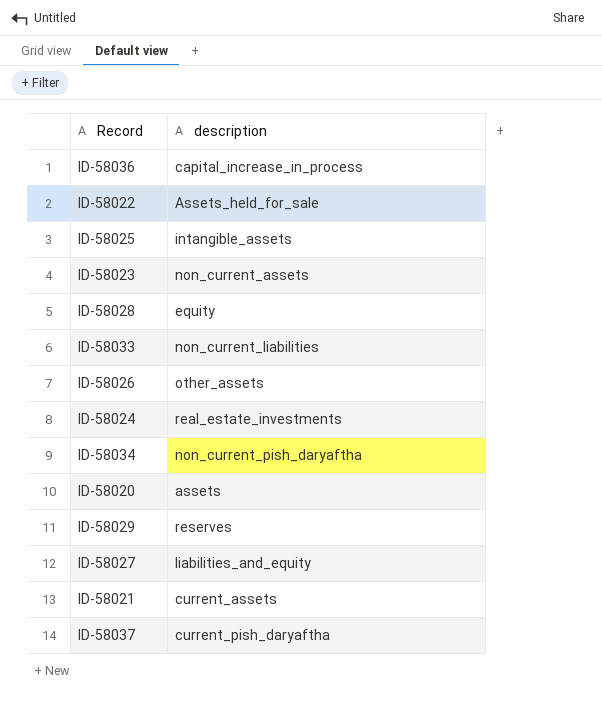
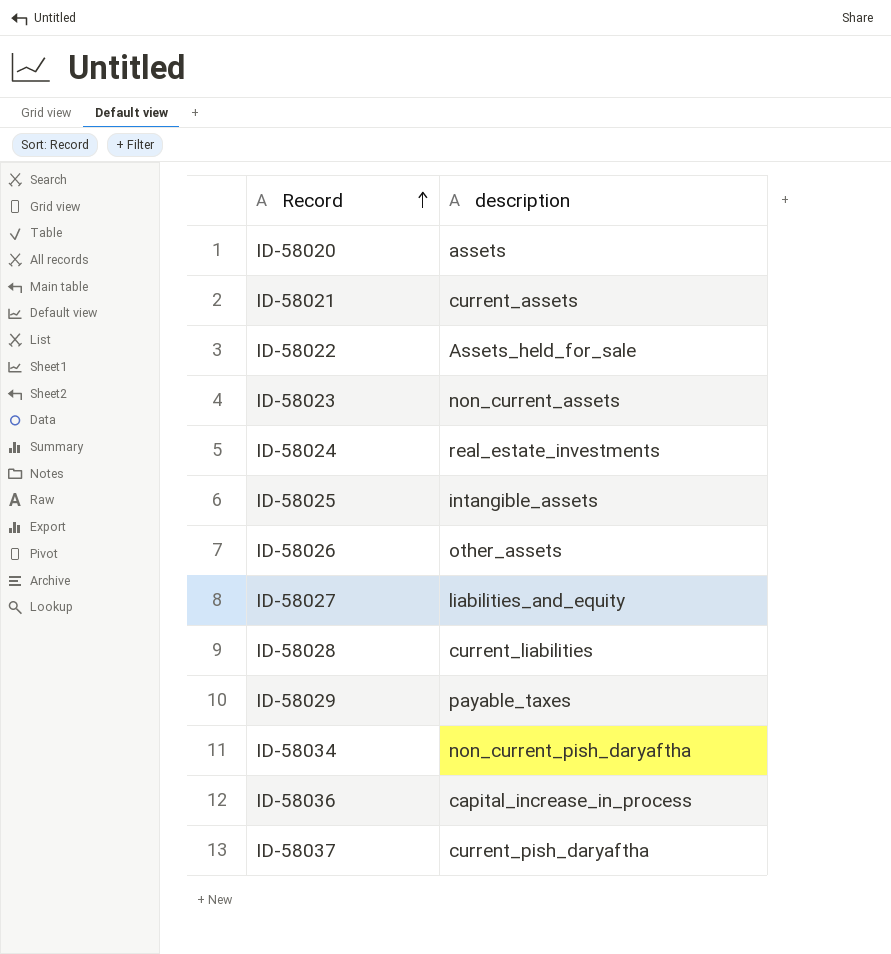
row order: none -> Record ascending
row ID-58033: non_current_liabilities -> none
ID-58028 | description: equity -> current_liabilities
ID-58029 | description: reserves -> payable_taxes

